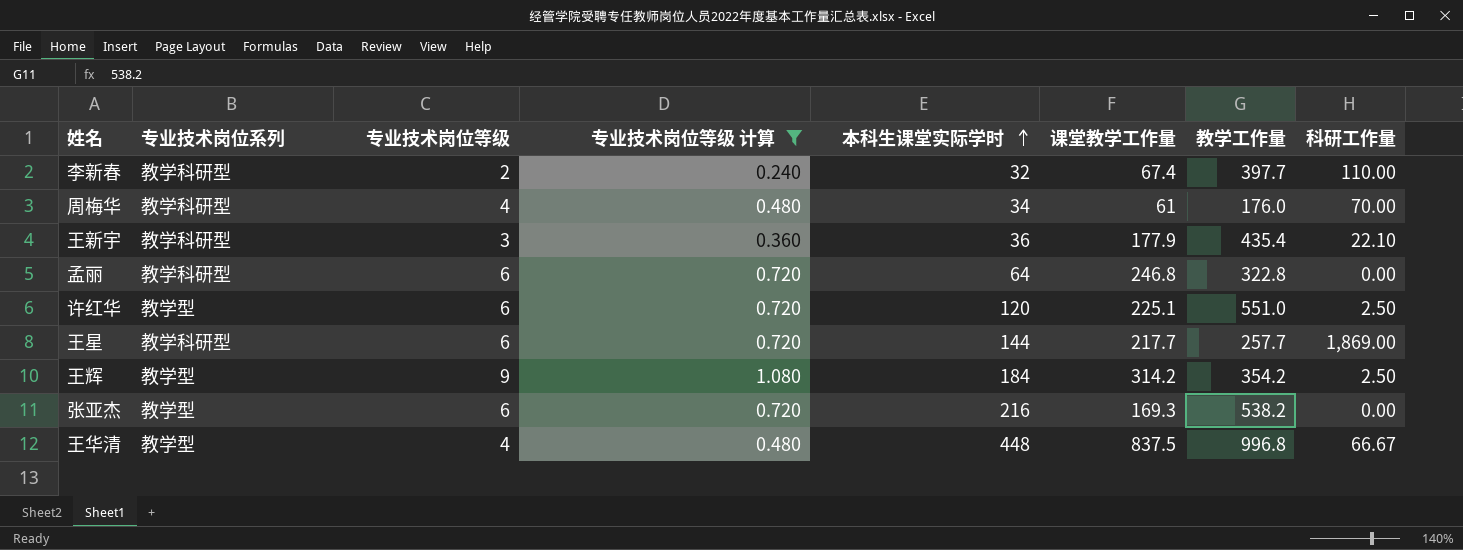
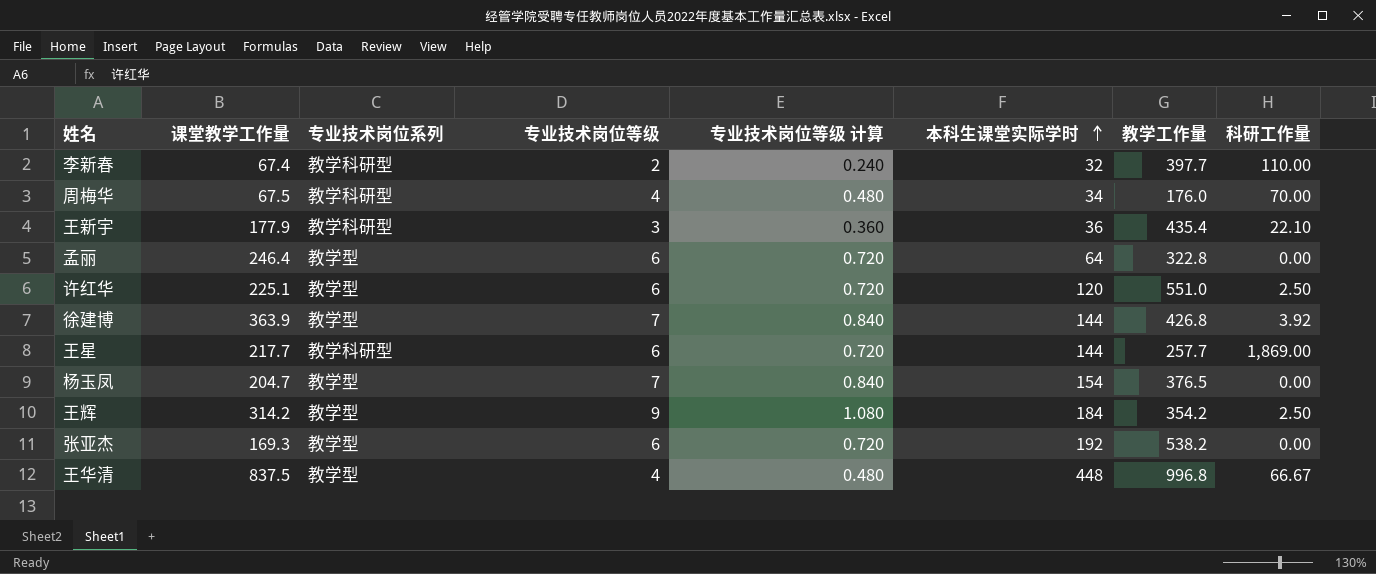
filter: 专业技术岗位等级 计算 != 0.840 -> none
column 课堂教学工作量 | position: 6 -> 2
周梅华 | 课堂教学工作量: 61 -> 67.5
孟丽 | 课堂教学工作量: 246.8 -> 246.4
孟丽 | 专业技术岗位系列: 教学科研型 -> 教学型
张亚杰 | 本科生课堂实际学时: 216 -> 192

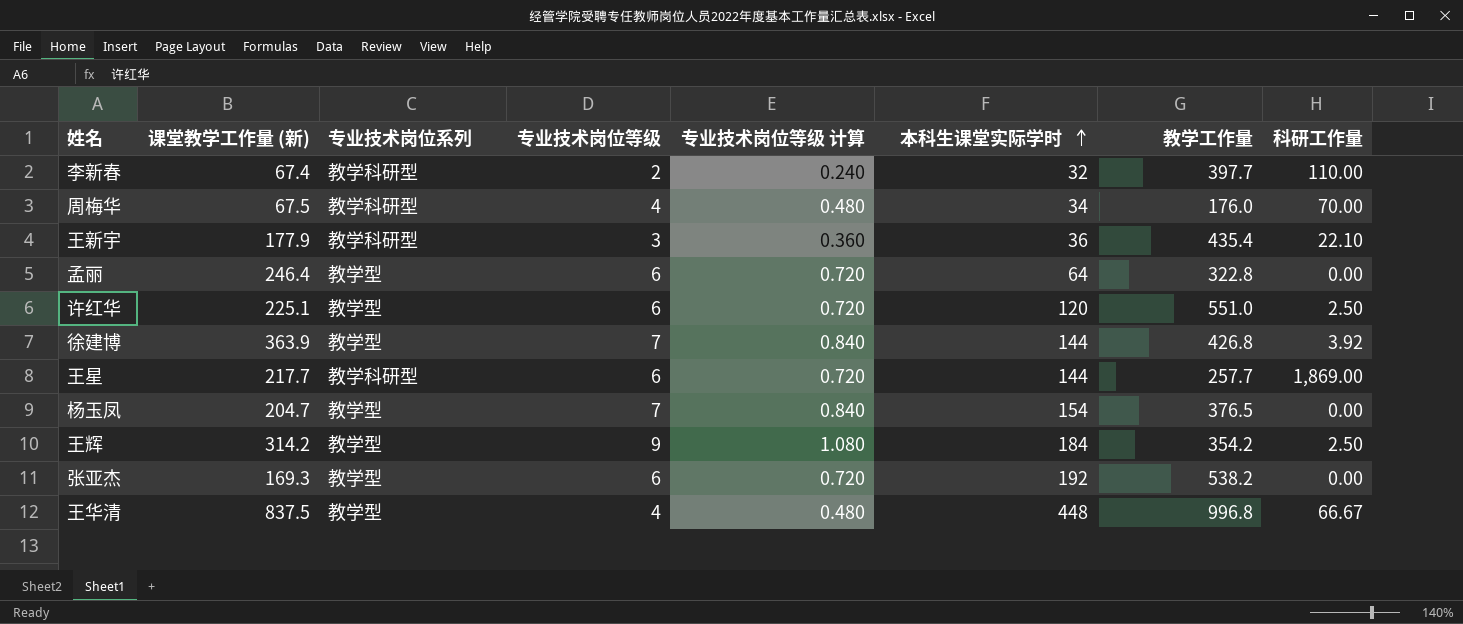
column name: 课堂教学工作量 -> 课堂教学工作量 (新)

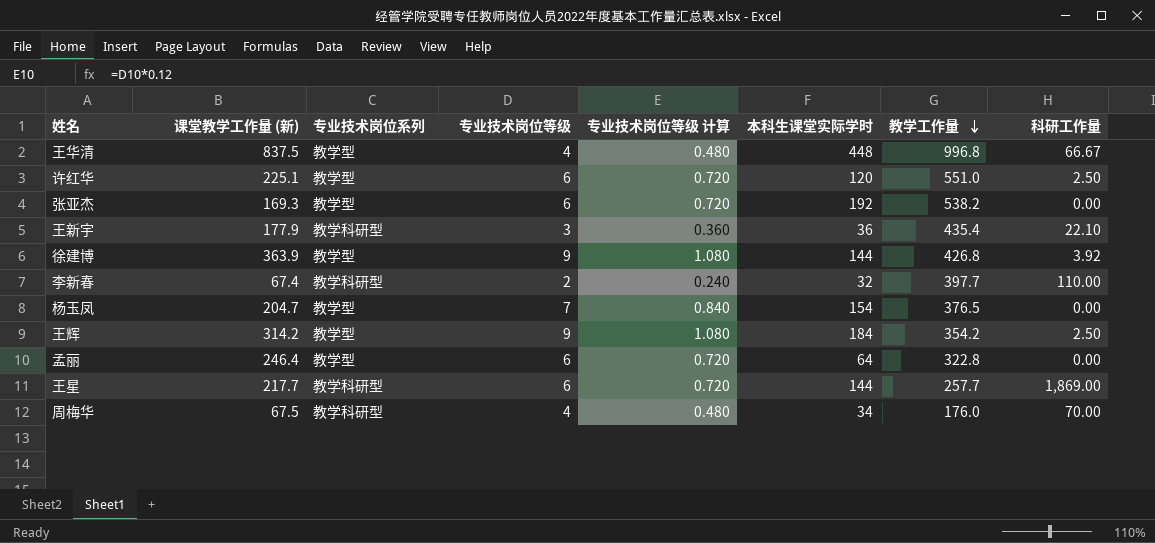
row order: 本科生课堂实际学时 ascending -> 教学工作量 descending
徐建博 | 专业技术岗位等级: 7 -> 9
徐建博 | 专业技术岗位等级 计算: 0.840 -> 1.080

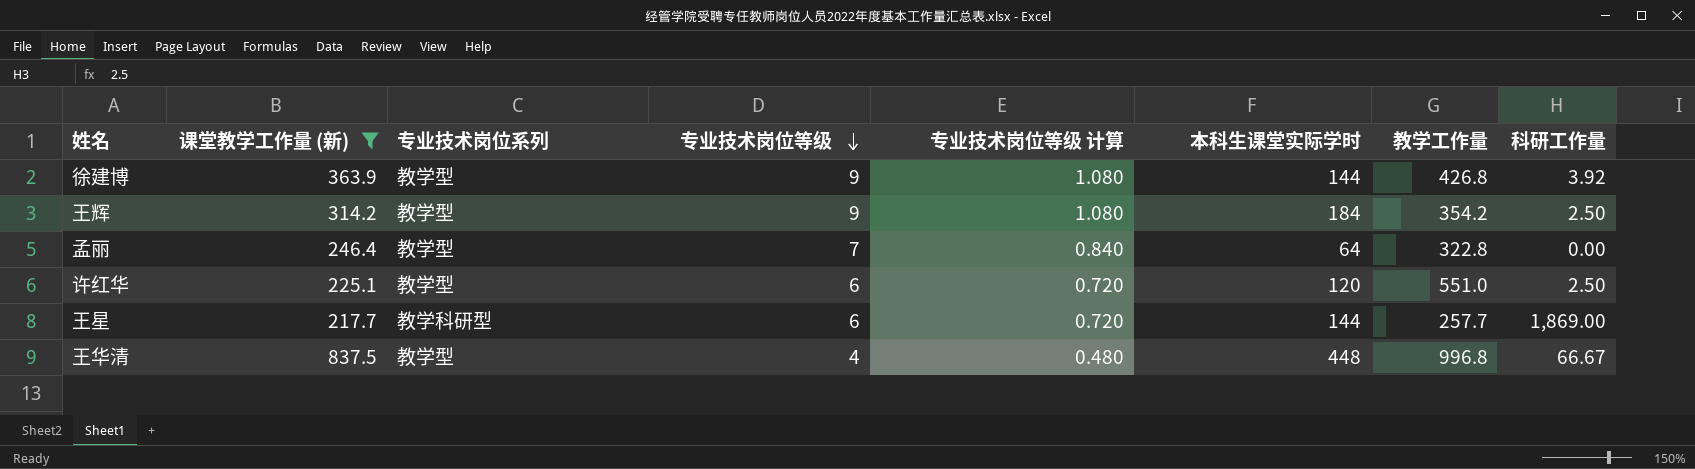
filter: none -> 课堂教学工作量 (新) >= 217.7
row order: 教学工作量 descending -> 专业技术岗位等级 descending
孟丽 | 专业技术岗位等级: 6 -> 7
孟丽 | 专业技术岗位等级 计算: 0.720 -> 0.840

